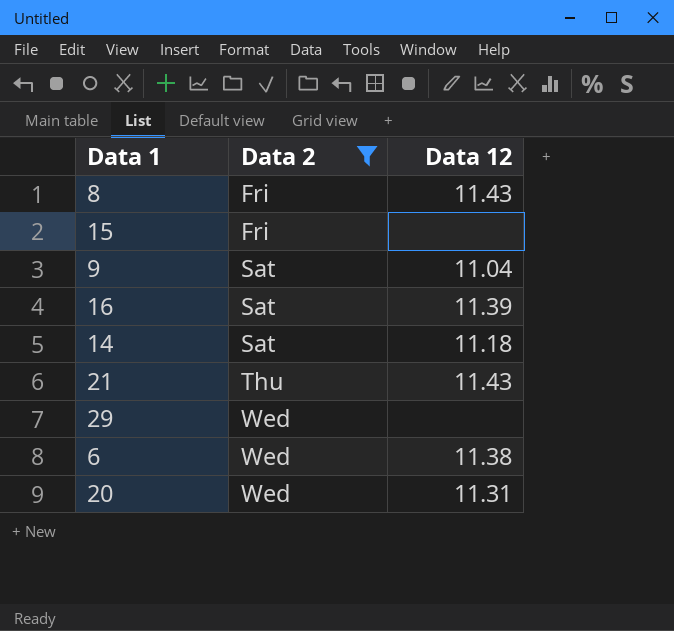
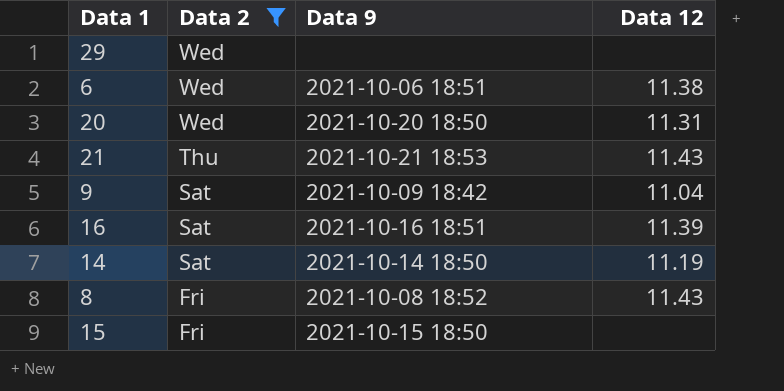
row order: Data 2 ascending -> Data 2 descending
column Data 9 | position: none -> 3
14 | Data 12: 11.18 -> 11.19

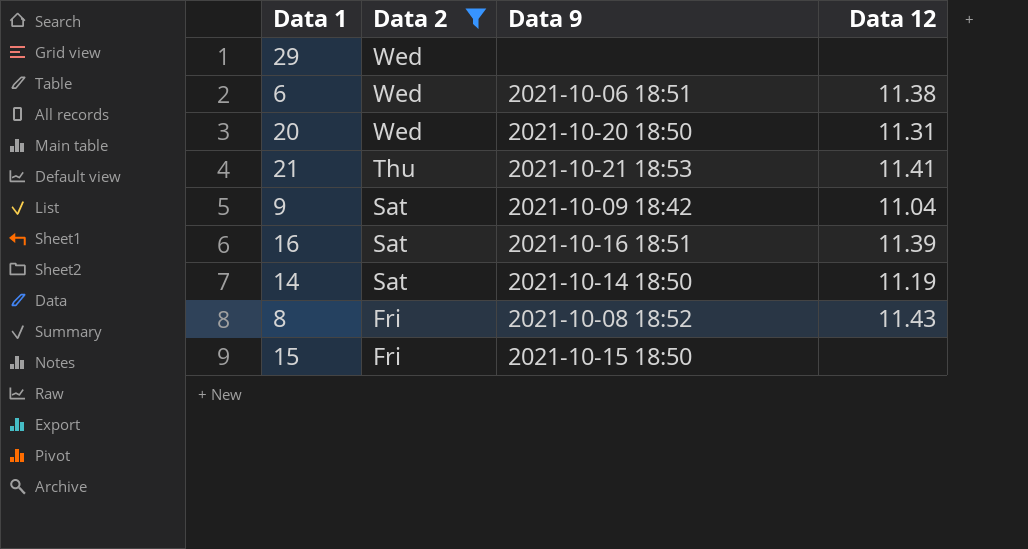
21 | Data 12: 11.43 -> 11.41

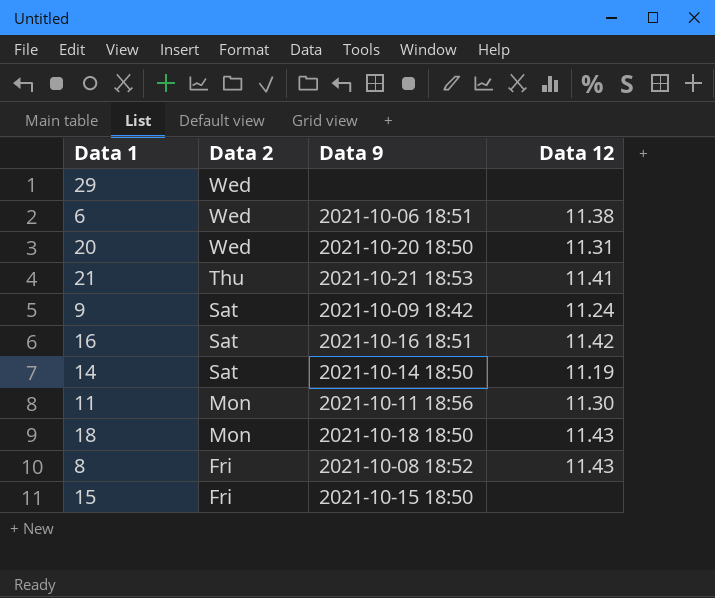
filter: Data 2 != Mon -> none
9 | Data 12: 11.04 -> 11.24
16 | Data 12: 11.39 -> 11.42

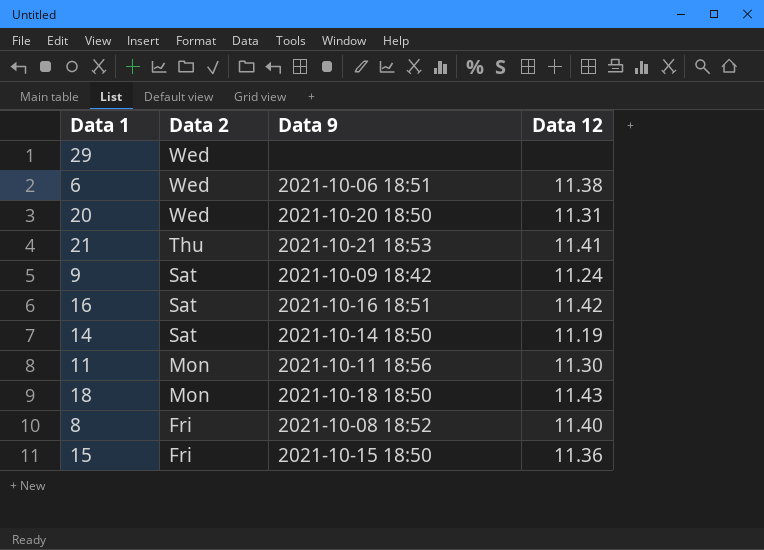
8 | Data 12: 11.43 -> 11.40
15 | Data 12: none -> 11.36

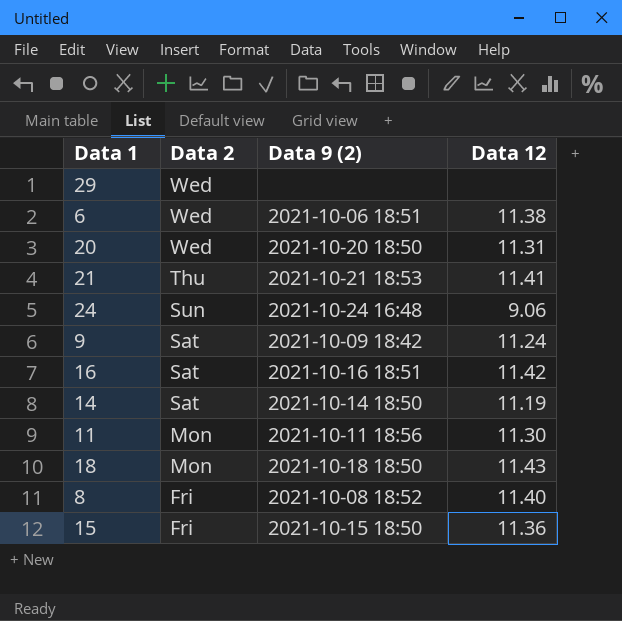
column name: Data 9 -> Data 9 (2)
row 24: none -> Sun | 2021-10-24 16:48 | 9.06

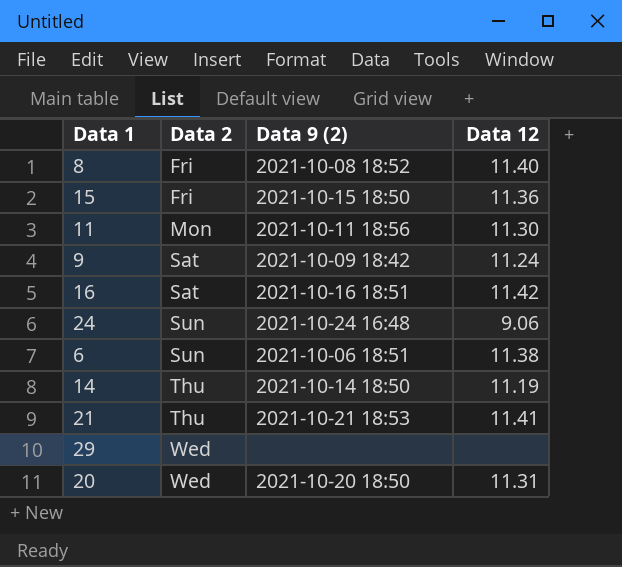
row order: Data 2 descending -> Data 2 ascending
row 18: Mon | 2021-10-18 18:50 | 11.43 -> none
6 | Data 2: Wed -> Sun
14 | Data 2: Sat -> Thu

